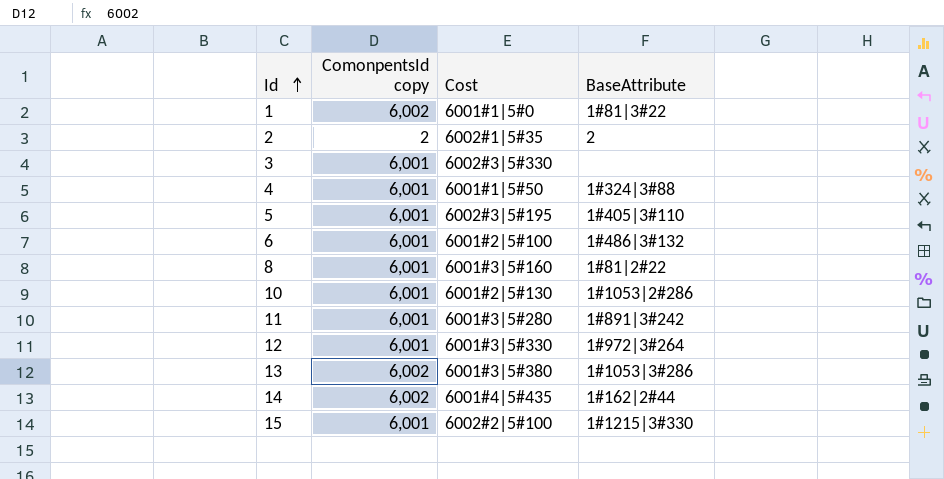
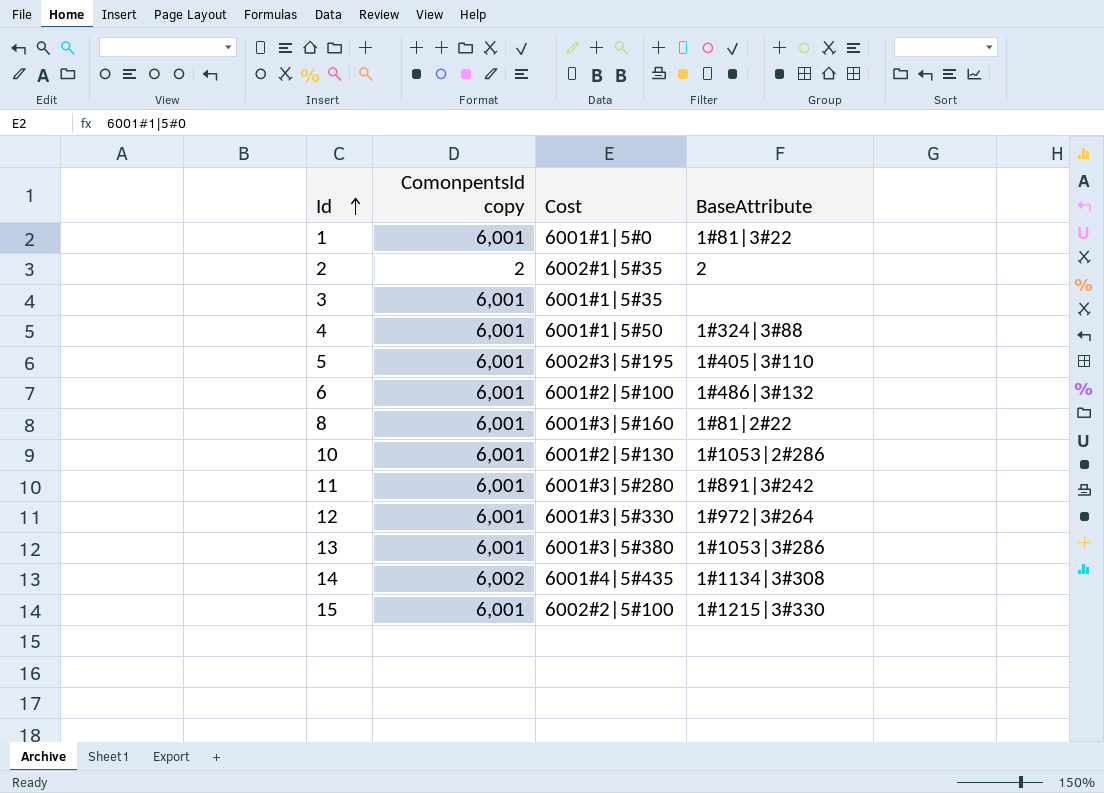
1 | ComonpentsId copy: 6,002 -> 6,001
3 | Cost: 6002#3|5#330 -> 6001#1|5#35
13 | ComonpentsId copy: 6,002 -> 6,001
14 | BaseAttribute: 1#162|2#44 -> 1#1134|3#308

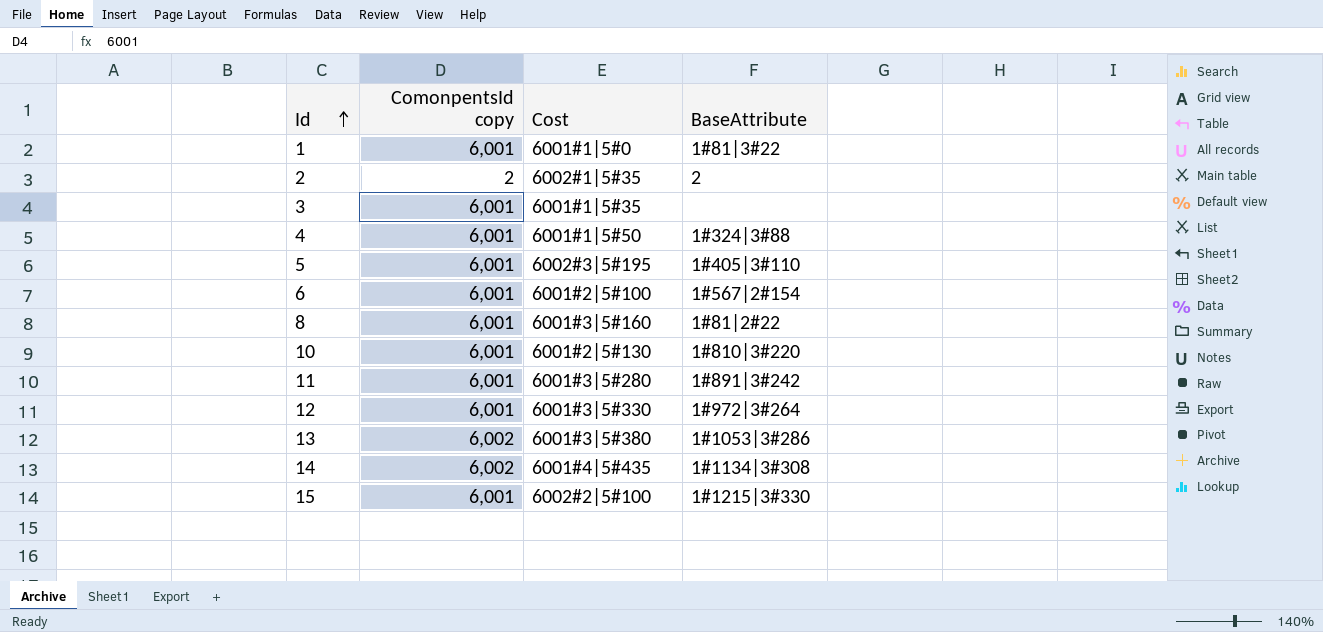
6 | BaseAttribute: 1#486|3#132 -> 1#567|2#154
10 | BaseAttribute: 1#1053|2#286 -> 1#810|3#220
13 | ComonpentsId copy: 6,001 -> 6,002

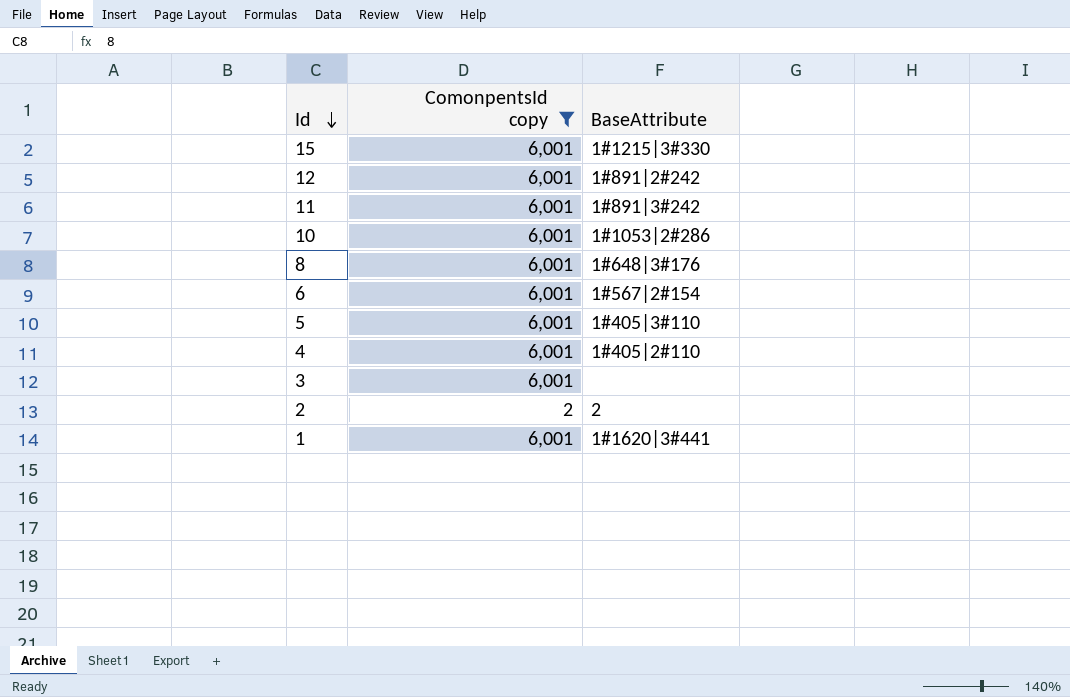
filter: none -> ComonpentsId copy != 6,002
row order: Id ascending -> Id descending
column Cost | position: 3 -> none
12 | BaseAttribute: 1#972|3#264 -> 1#891|2#242
10 | BaseAttribute: 1#810|3#220 -> 1#1053|2#286
8 | BaseAttribute: 1#81|2#22 -> 1#648|3#176
4 | BaseAttribute: 1#324|3#88 -> 1#405|2#110
1 | BaseAttribute: 1#81|3#22 -> 1#1620|3#441

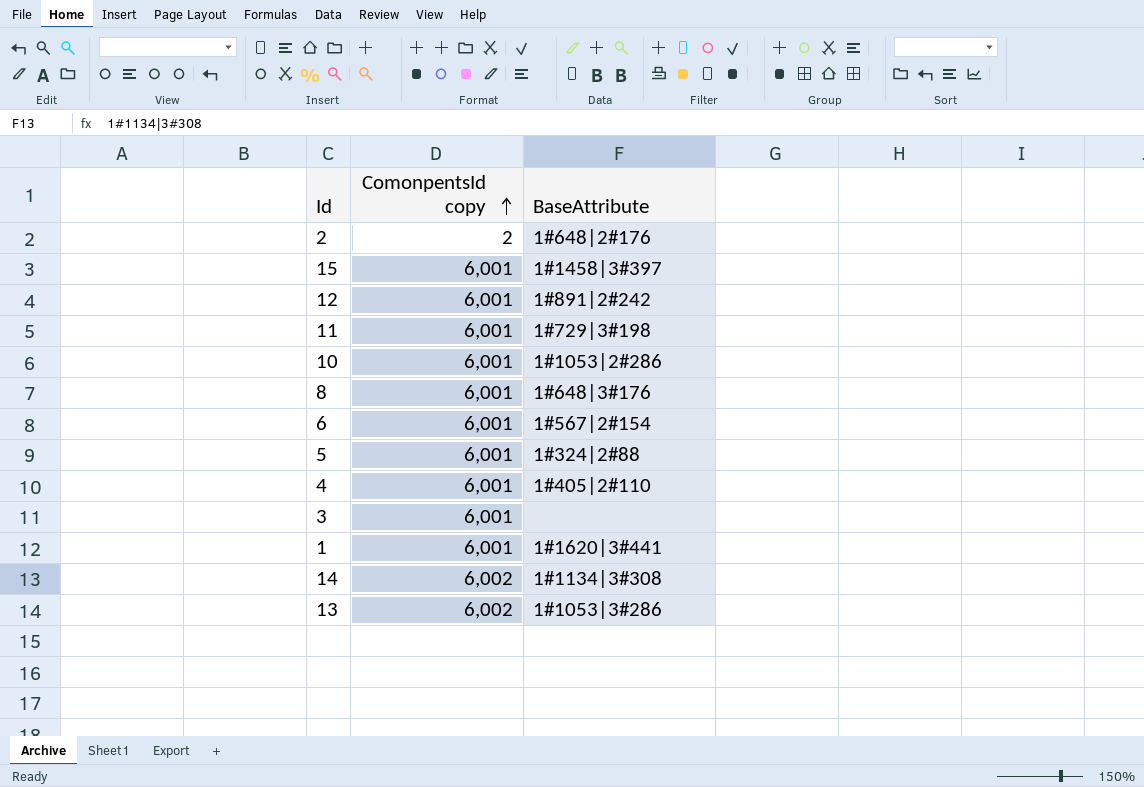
filter: ComonpentsId copy != 6,002 -> none
row order: Id descending -> ComonpentsId copy ascending
2 | BaseAttribute: 2 -> 1#648|2#176
15 | BaseAttribute: 1#1215|3#330 -> 1#1458|3#397
11 | BaseAttribute: 1#891|3#242 -> 1#729|3#198
5 | BaseAttribute: 1#405|3#110 -> 1#324|2#88

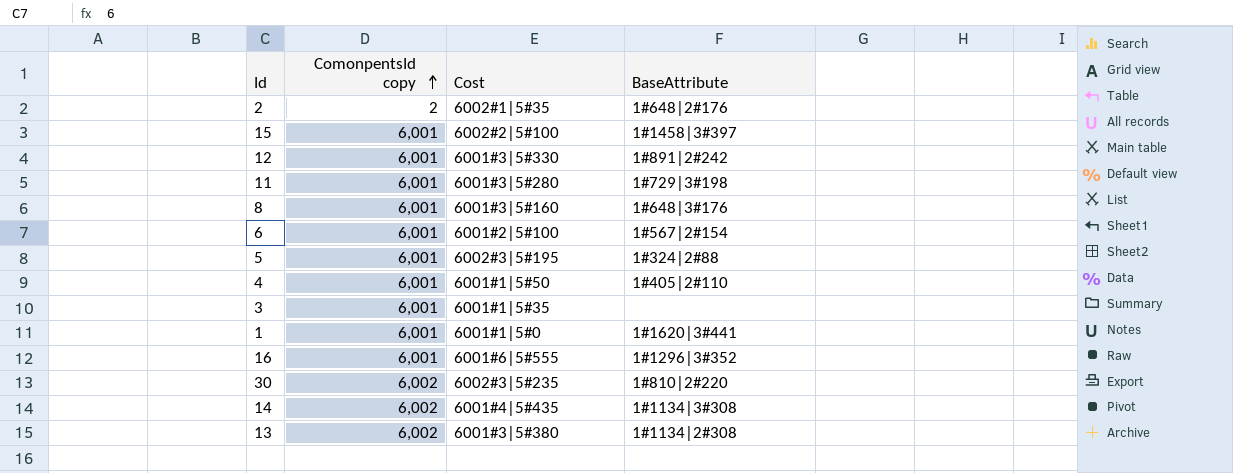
column Cost | position: none -> 3
row 10: 6,001 | 1#1053|2#286 -> none
row 16: none -> 6,001 | 6001#6|5#555 | 1#1296|3#352
row 30: none -> 6,002 | 6002#3|5#235 | 1#810|2#220
13 | BaseAttribute: 1#1053|3#286 -> 1#1134|2#308

